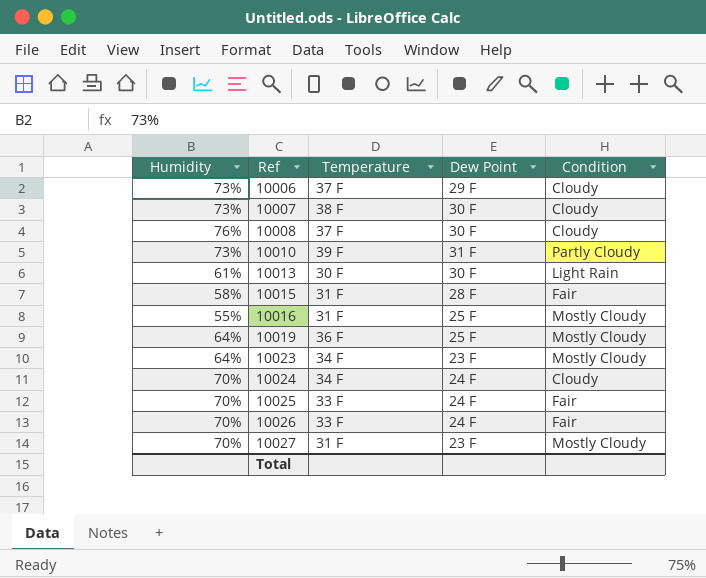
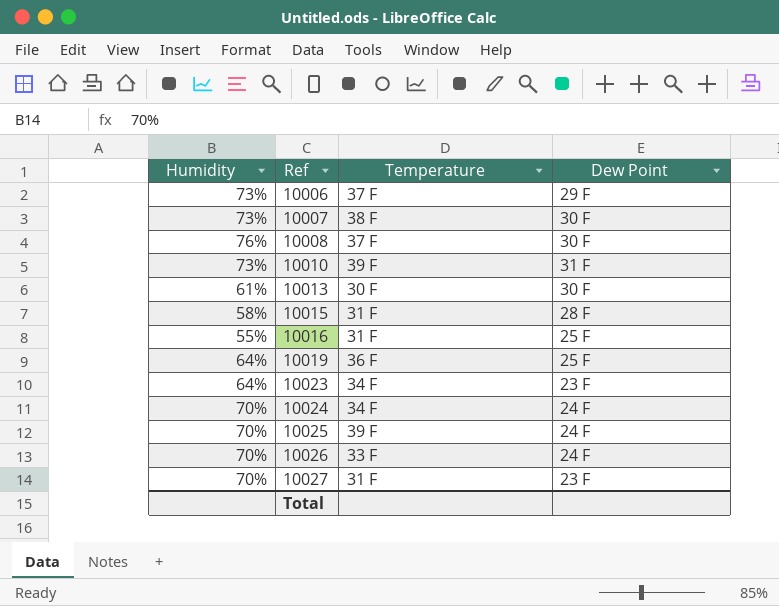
column Condition | position: 5 -> none
10025 | Temperature: 33 F -> 39 F

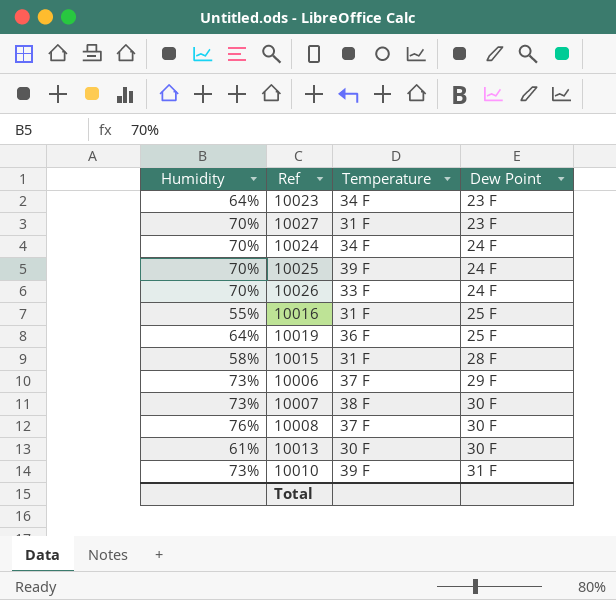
row order: Ref ascending -> Dew Point ascending

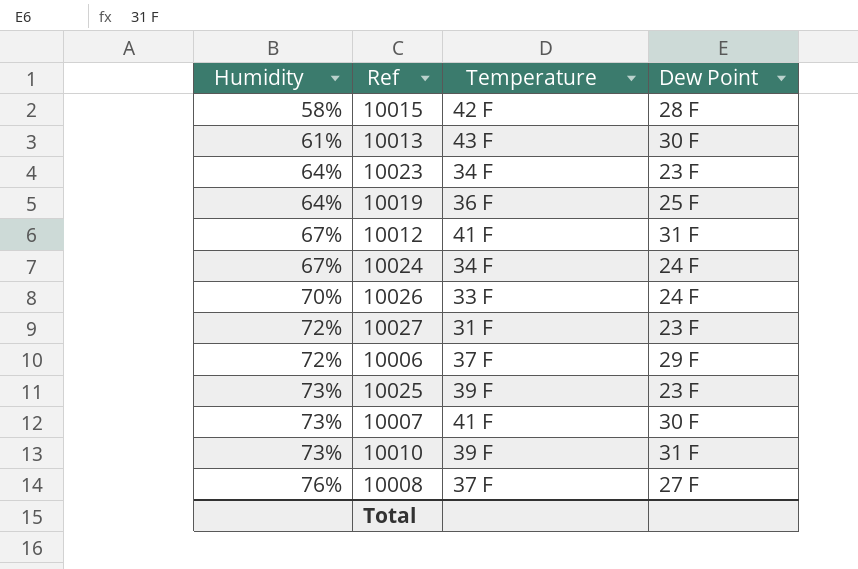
row order: Dew Point ascending -> Humidity ascending
row 10016: 55% | 31 F | 25 F -> none
10015 | Temperature: 31 F -> 42 F
10013 | Temperature: 30 F -> 43 F
row 10012: none -> 67% | 41 F | 31 F
10024 | Humidity: 70% -> 67%
10027 | Humidity: 70% -> 72%
10006 | Humidity: 73% -> 72%
10025 | Humidity: 70% -> 73%
10025 | Dew Point: 24 F -> 23 F
10007 | Temperature: 38 F -> 41 F
10008 | Dew Point: 30 F -> 27 F

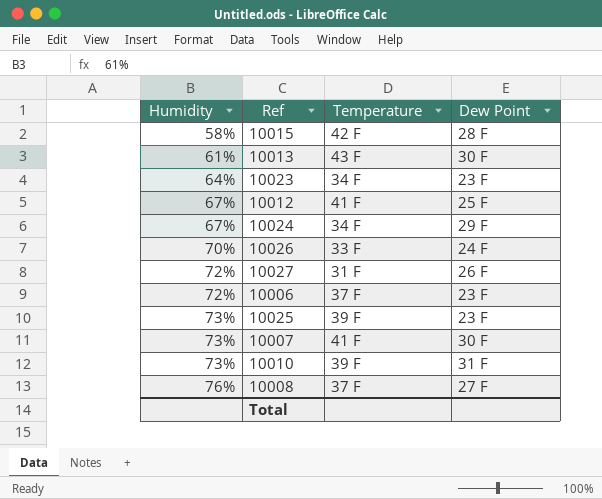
row 10019: 64% | 36 F | 25 F -> none
10012 | Dew Point: 31 F -> 25 F
10024 | Dew Point: 24 F -> 29 F
10027 | Dew Point: 23 F -> 26 F
10006 | Dew Point: 29 F -> 23 F

